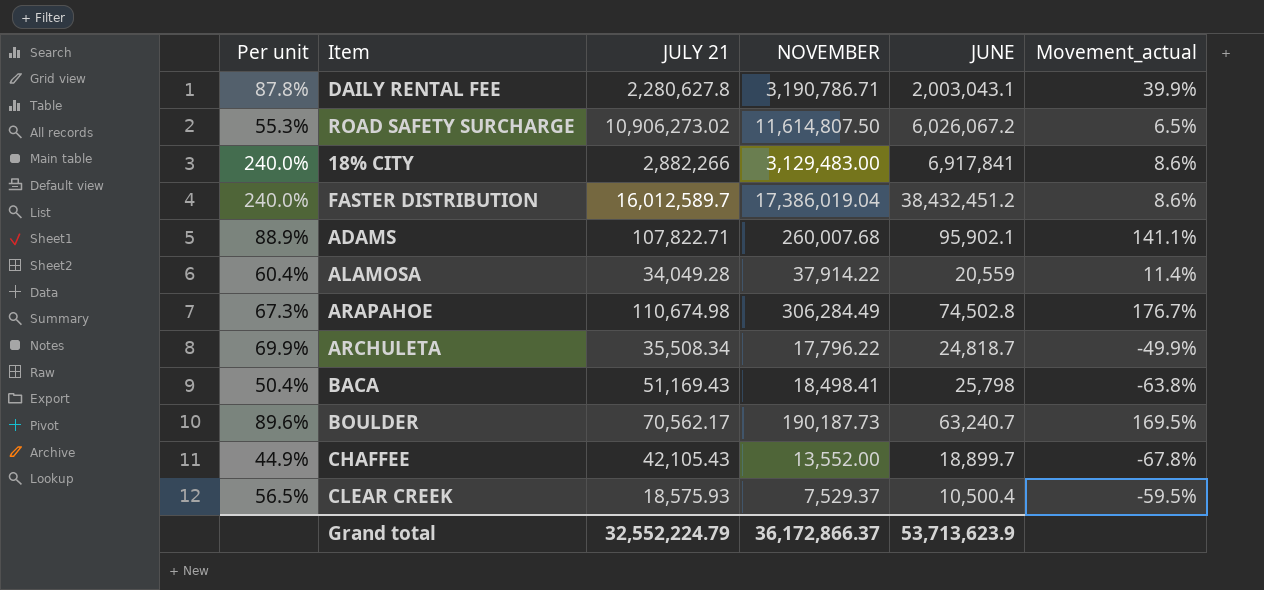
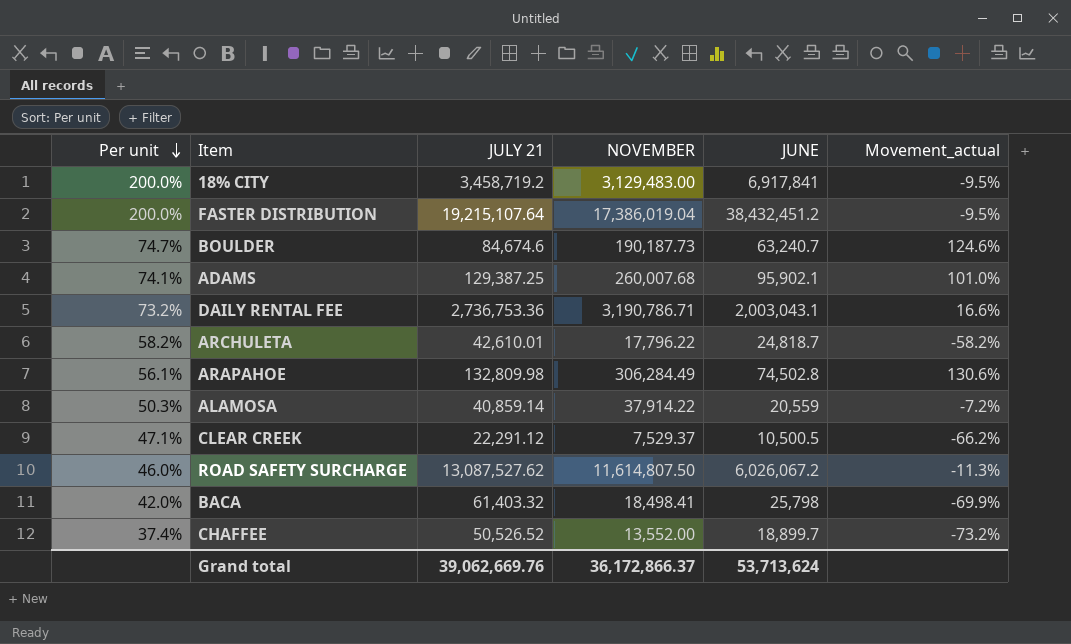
row order: none -> Per unit descending
18% CITY | Per unit: 240.0% -> 200.0%
18% CITY | JULY 21: 2,882,266 -> 3,458,719.2
18% CITY | Movement_actual: 8.6% -> -9.5%
FASTER DISTRIBUTION | Per unit: 240.0% -> 200.0%
FASTER DISTRIBUTION | JULY 21: 16,012,589.7 -> 19,215,107.64
FASTER DISTRIBUTION | Movement_actual: 8.6% -> -9.5%
BOULDER | Per unit: 89.6% -> 74.7%
BOULDER | JULY 21: 70,562.17 -> 84,674.6
BOULDER | Movement_actual: 169.5% -> 124.6%
ADAMS | Per unit: 88.9% -> 74.1%
ADAMS | JULY 21: 107,822.71 -> 129,387.25
ADAMS | Movement_actual: 141.1% -> 101.0%
DAILY RENTAL FEE | Per unit: 87.8% -> 73.2%
DAILY RENTAL FEE | JULY 21: 2,280,627.8 -> 2,736,753.36
DAILY RENTAL FEE | Movement_actual: 39.9% -> 16.6%
ARCHULETA | Per unit: 69.9% -> 58.2%
ARCHULETA | JULY 21: 35,508.34 -> 42,610.01
ARCHULETA | Movement_actual: -49.9% -> -58.2%
ARAPAHOE | Per unit: 67.3% -> 56.1%
ARAPAHOE | JULY 21: 110,674.98 -> 132,809.98
ARAPAHOE | Movement_actual: 176.7% -> 130.6%
ALAMOSA | Per unit: 60.4% -> 50.3%
ALAMOSA | JULY 21: 34,049.28 -> 40,859.14
ALAMOSA | Movement_actual: 11.4% -> -7.2%
CLEAR CREEK | Per unit: 56.5% -> 47.1%
CLEAR CREEK | JULY 21: 18,575.93 -> 22,291.12
CLEAR CREEK | JUNE: 10,500.4 -> 10,500.5
CLEAR CREEK | Movement_actual: -59.5% -> -66.2%
ROAD SAFETY SURCHARGE | Per unit: 55.3% -> 46.0%
ROAD SAFETY SURCHARGE | JULY 21: 10,906,273.02 -> 13,087,527.62
ROAD SAFETY SURCHARGE | Movement_actual: 6.5% -> -11.3%
BACA | Per unit: 50.4% -> 42.0%
BACA | JULY 21: 51,169.43 -> 61,403.32
BACA | Movement_actual: -63.8% -> -69.9%
CHAFFEE | Per unit: 44.9% -> 37.4%
CHAFFEE | JULY 21: 42,105.43 -> 50,526.52
CHAFFEE | Movement_actual: -67.8% -> -73.2%
Grand total | JULY 21: 32,552,224.79 -> 39,062,669.76
Grand total | JUNE: 53,713,623.9 -> 53,713,624

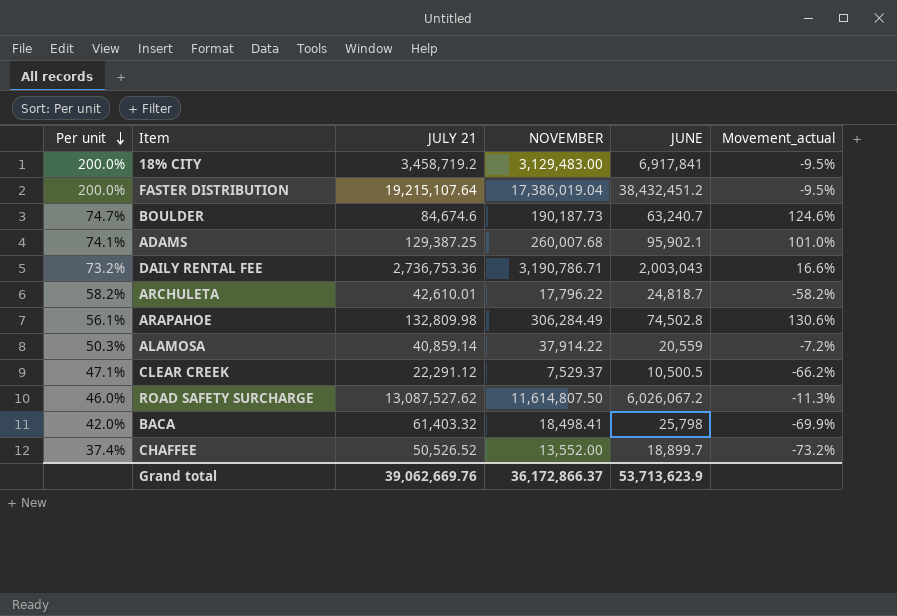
DAILY RENTAL FEE | JUNE: 2,003,043.1 -> 2,003,043
Grand total | JUNE: 53,713,624 -> 53,713,623.9

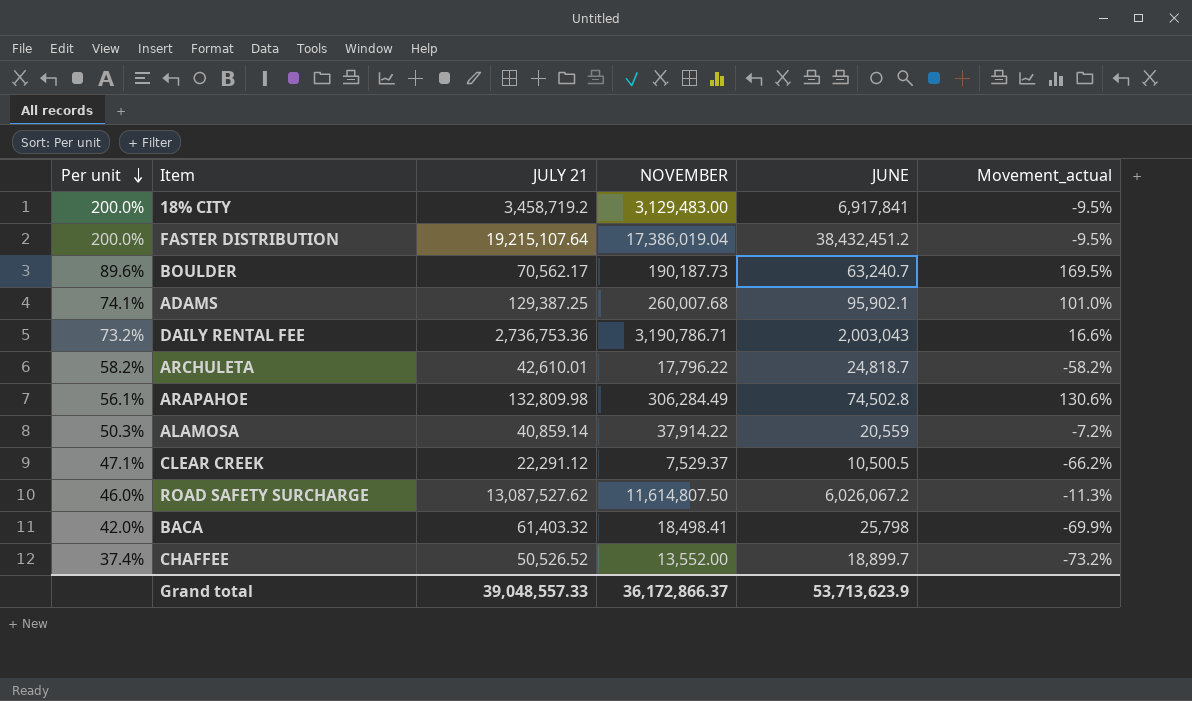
BOULDER | Per unit: 74.7% -> 89.6%
BOULDER | JULY 21: 84,674.6 -> 70,562.17
BOULDER | Movement_actual: 124.6% -> 169.5%
Grand total | JULY 21: 39,062,669.76 -> 39,048,557.33

